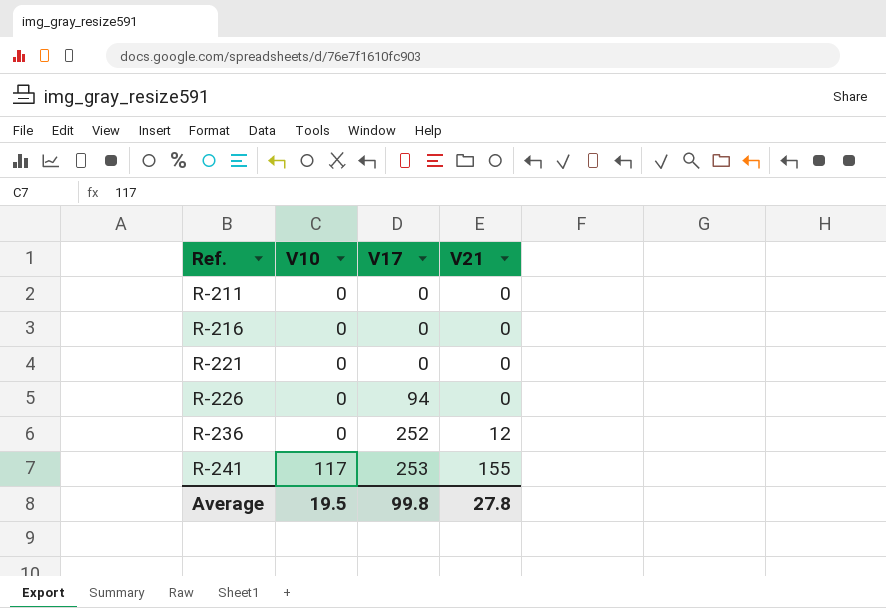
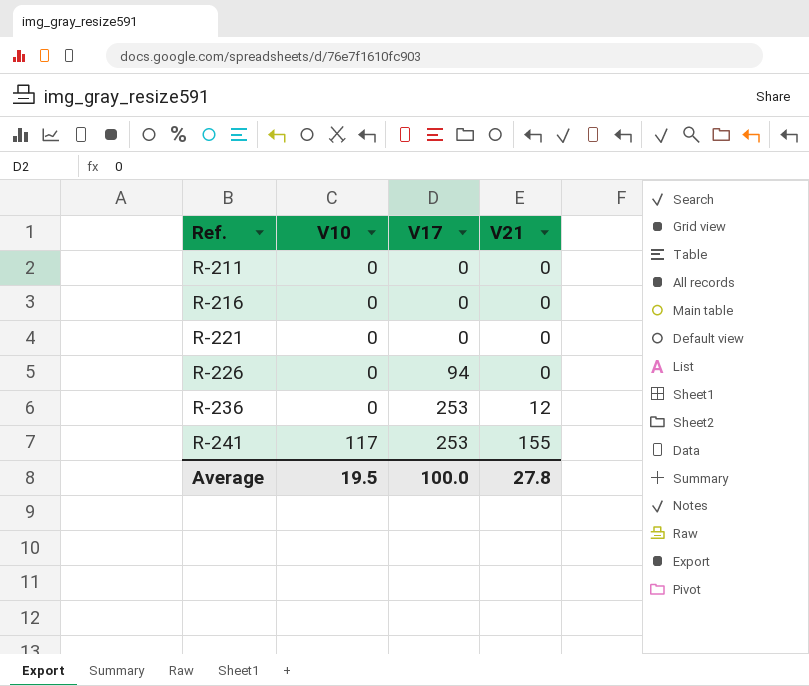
R-236 | V17: 252 -> 253
Average | V17: 99.8 -> 100.0

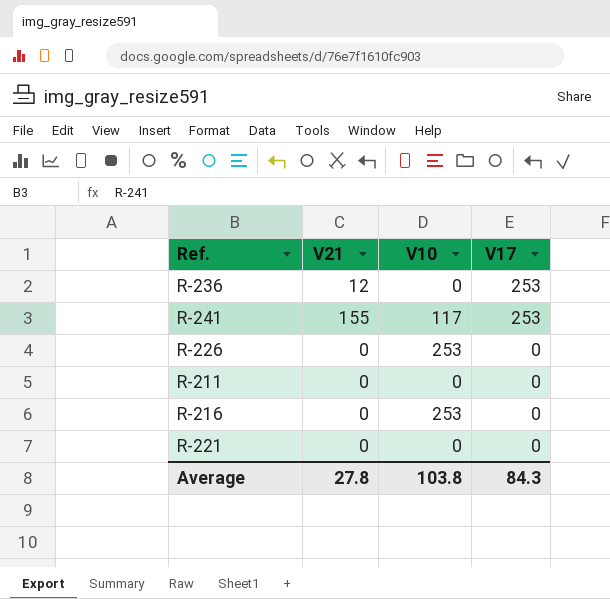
row order: Ref. ascending -> V17 descending
column V21 | position: 4 -> 2
R-226 | V10: 0 -> 253
R-226 | V17: 94 -> 0
R-216 | V10: 0 -> 253
Average | V10: 19.5 -> 103.8
Average | V17: 100.0 -> 84.3

